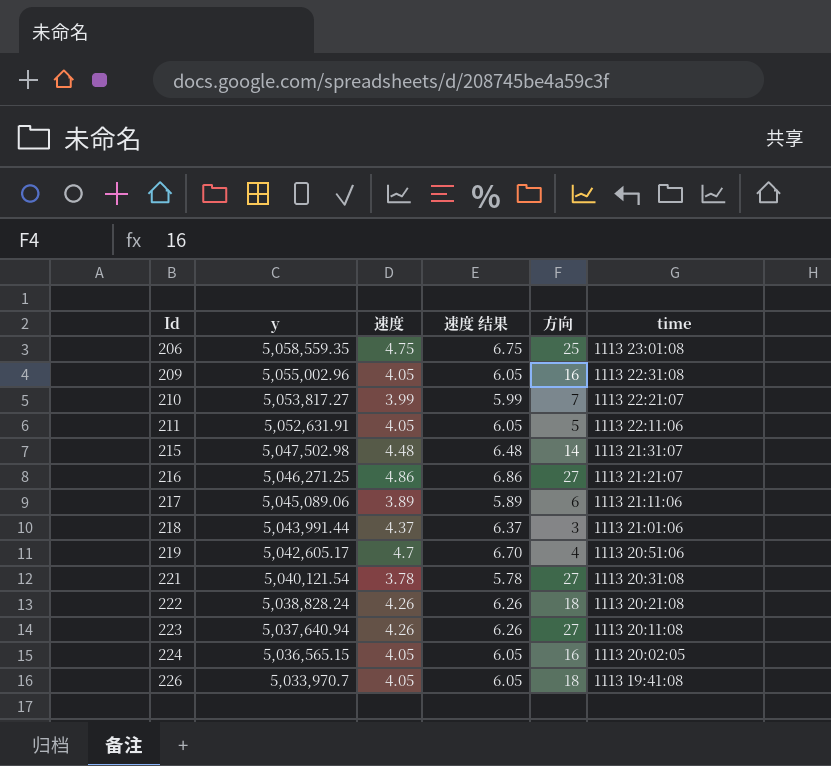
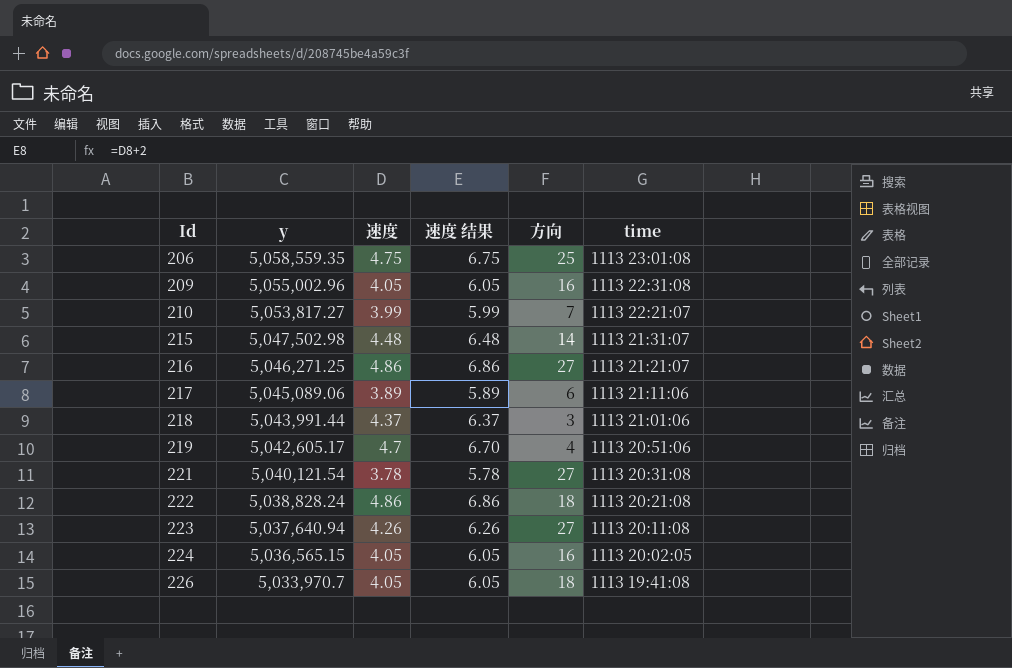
row 211: 5,052,631.91 | 4.05 | 6.05 | 5 | 1113 22:11:06 -> none
222 | 速度: 4.26 -> 4.86
222 | 速度 结果: 6.26 -> 6.86

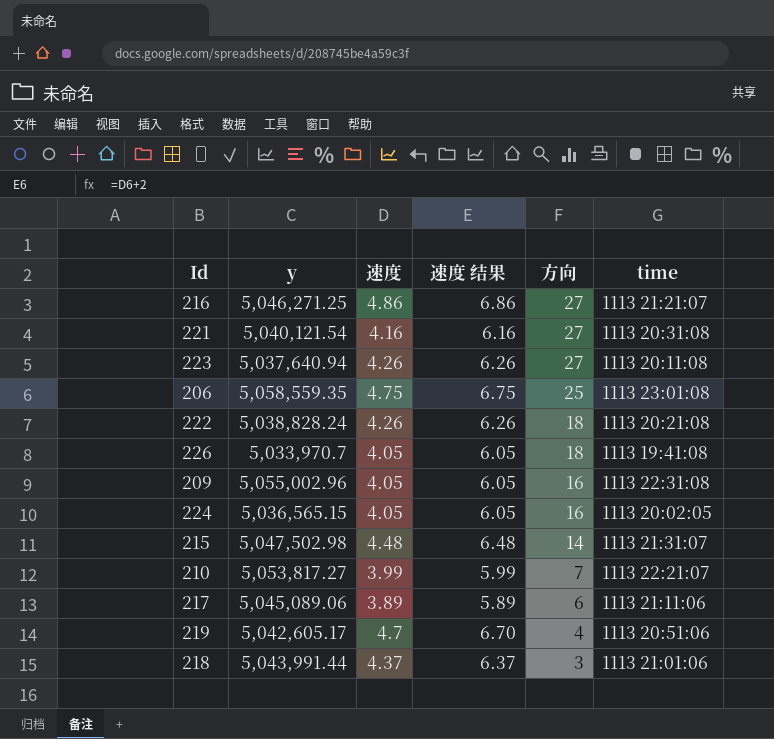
row order: Id ascending -> 方向 descending
221 | 速度: 3.78 -> 4.16
221 | 速度 结果: 5.78 -> 6.16
222 | 速度: 4.86 -> 4.26
222 | 速度 结果: 6.86 -> 6.26

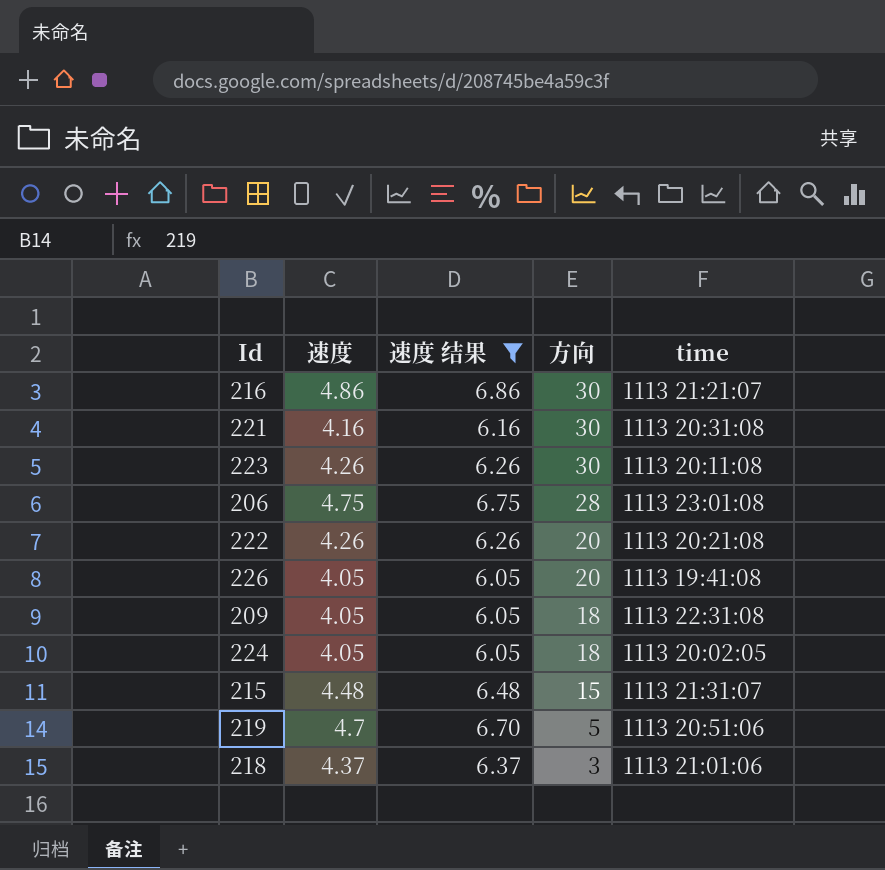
filter: none -> 速度 结果 >= 6.05
column y | position: 2 -> none
216 | 方向: 27 -> 30
221 | 方向: 27 -> 30
223 | 方向: 27 -> 30
206 | 方向: 25 -> 28
222 | 方向: 18 -> 20
226 | 方向: 18 -> 20
209 | 方向: 16 -> 18
224 | 方向: 16 -> 18
215 | 方向: 14 -> 15
219 | 方向: 4 -> 5

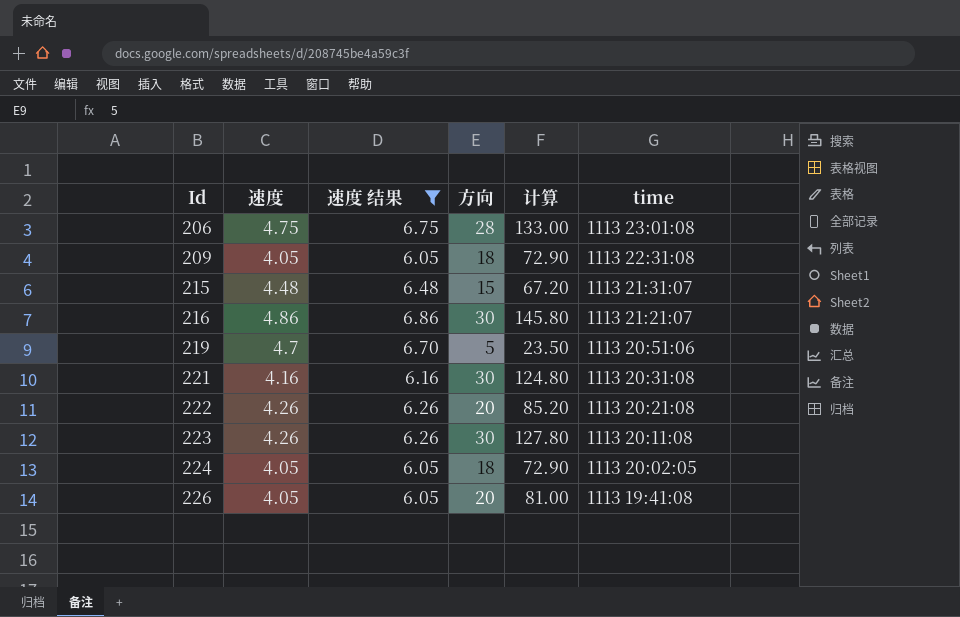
row order: 方向 descending -> Id ascending
column 计算 | formula: none -> [速度] * [方向]
row 218: 4.37 | 6.37 | 3 | 1113 21:01:06 -> none

